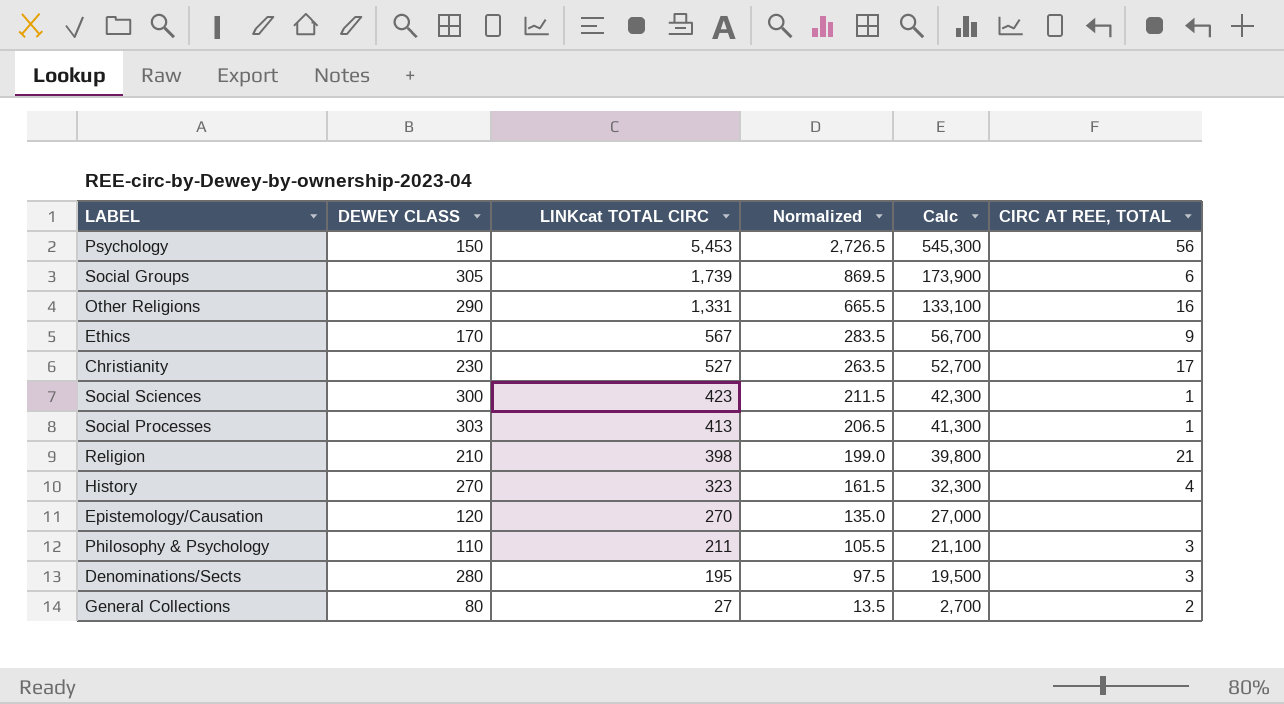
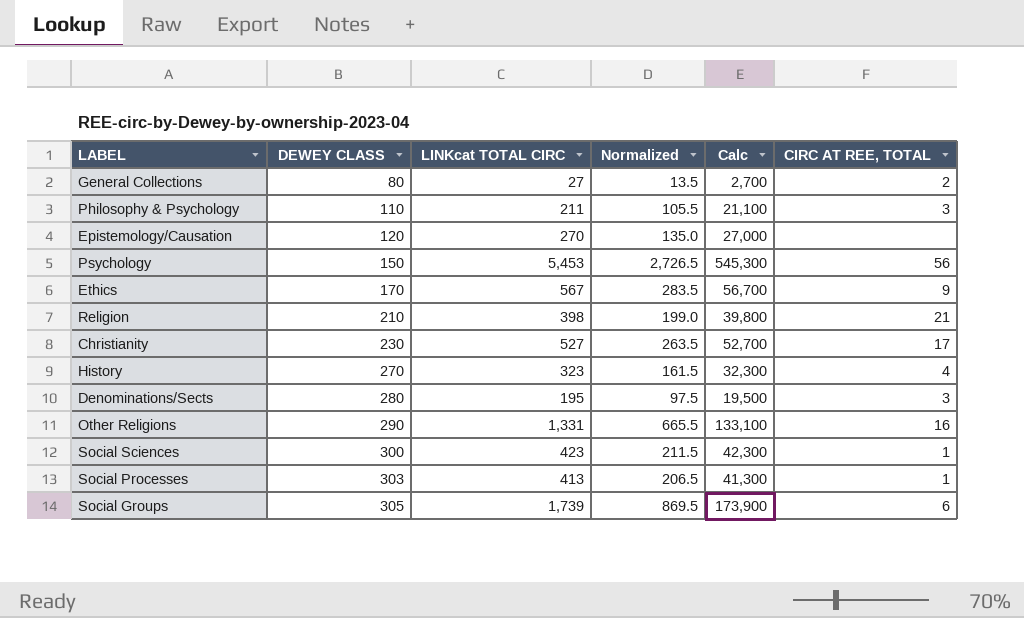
row order: LINKcat TOTAL CIRC descending -> DEWEY CLASS ascending

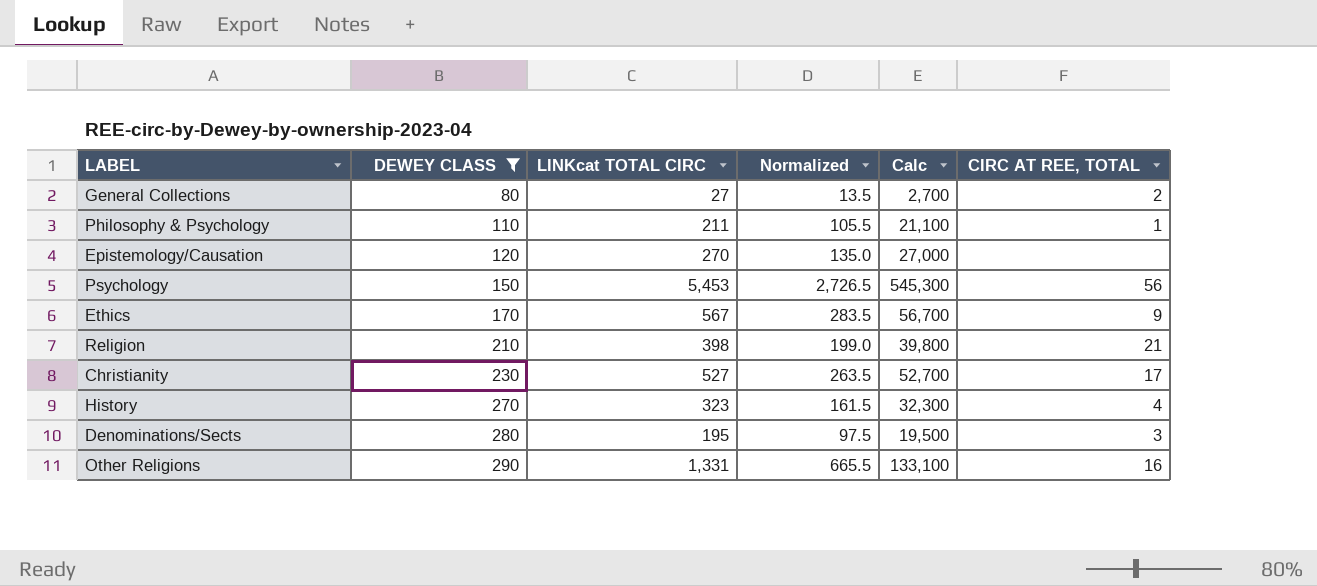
filter: none -> DEWEY CLASS <= 290
Philosophy & Psychology | CIRC AT REE, TOTAL: 3 -> 1

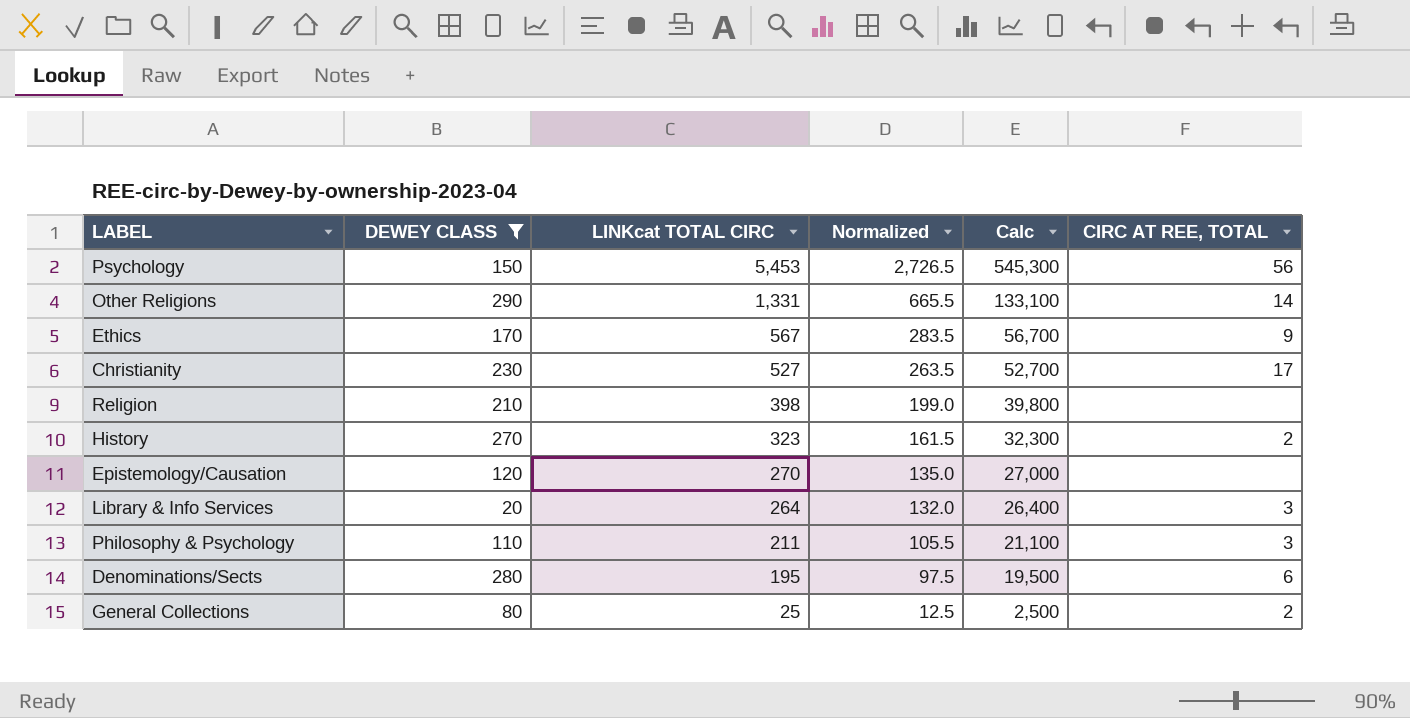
row order: DEWEY CLASS ascending -> LINKcat TOTAL CIRC descending
Other Religions | CIRC AT REE, TOTAL: 16 -> 14
Religion | CIRC AT REE, TOTAL: 21 -> none
History | CIRC AT REE, TOTAL: 4 -> 2
row Library & Info Services: none -> 20 | 264 | 132.0 | 26,400 | 3
Philosophy & Psychology | CIRC AT REE, TOTAL: 1 -> 3
Denominations/Sects | CIRC AT REE, TOTAL: 3 -> 6
General Collections | LINKcat TOTAL CIRC: 27 -> 25
General Collections | Normalized: 13.5 -> 12.5
General Collections | Calc: 2,700 -> 2,500

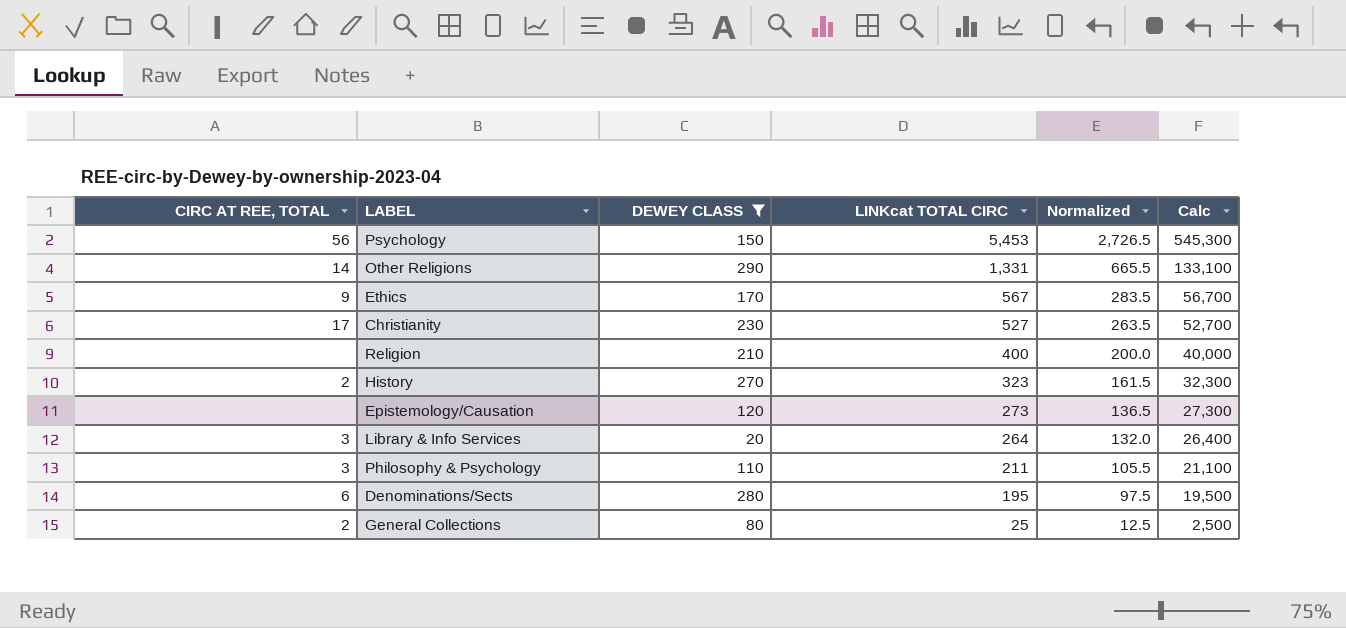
column CIRC AT REE, TOTAL | position: 6 -> 1
Religion | LINKcat TOTAL CIRC: 398 -> 400
Religion | Normalized: 199.0 -> 200.0
Religion | Calc: 39,800 -> 40,000
Epistemology/Causation | LINKcat TOTAL CIRC: 270 -> 273
Epistemology/Causation | Normalized: 135.0 -> 136.5
Epistemology/Causation | Calc: 27,000 -> 27,300

